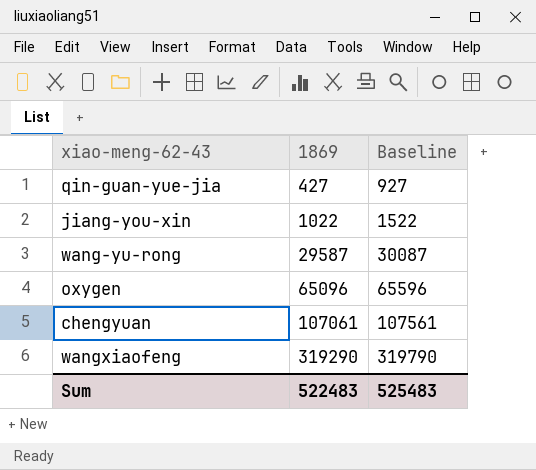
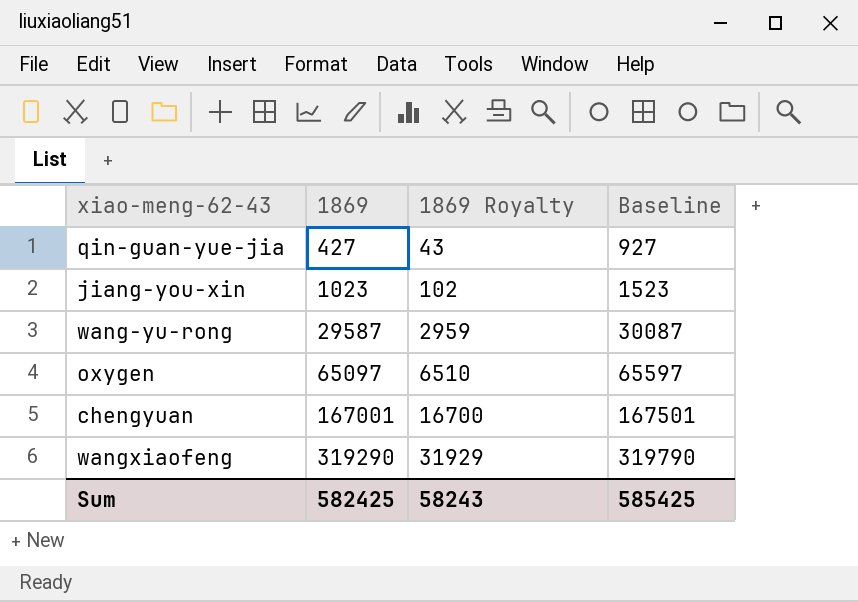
column 1869 Royalty | formula: none -> [1869] * 0.1
jiang-you-xin | 1869: 1022 -> 1023
jiang-you-xin | Baseline: 1522 -> 1523
oxygen | 1869: 65096 -> 65097
oxygen | Baseline: 65596 -> 65597
chengyuan | 1869: 107061 -> 167001
chengyuan | Baseline: 107561 -> 167501
Sum | 1869: 522483 -> 582425
Sum | Baseline: 525483 -> 585425

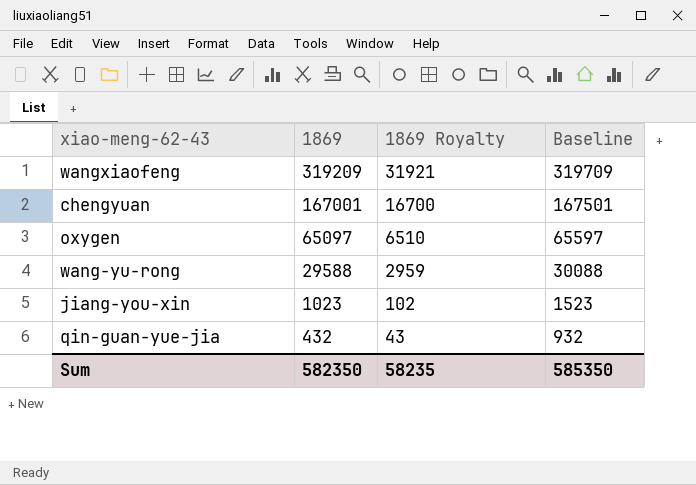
row order: 1869 ascending -> 1869 descending
wangxiaofeng | 1869: 319290 -> 319209
wangxiaofeng | 1869 Royalty: 31929 -> 31921
wangxiaofeng | Baseline: 319790 -> 319709
wang-yu-rong | 1869: 29587 -> 29588
wang-yu-rong | Baseline: 30087 -> 30088
qin-guan-yue-jia | 1869: 427 -> 432
qin-guan-yue-jia | Baseline: 927 -> 932
Sum | 1869: 582425 -> 582350
Sum | 1869 Royalty: 58243 -> 58235
Sum | Baseline: 585425 -> 585350

